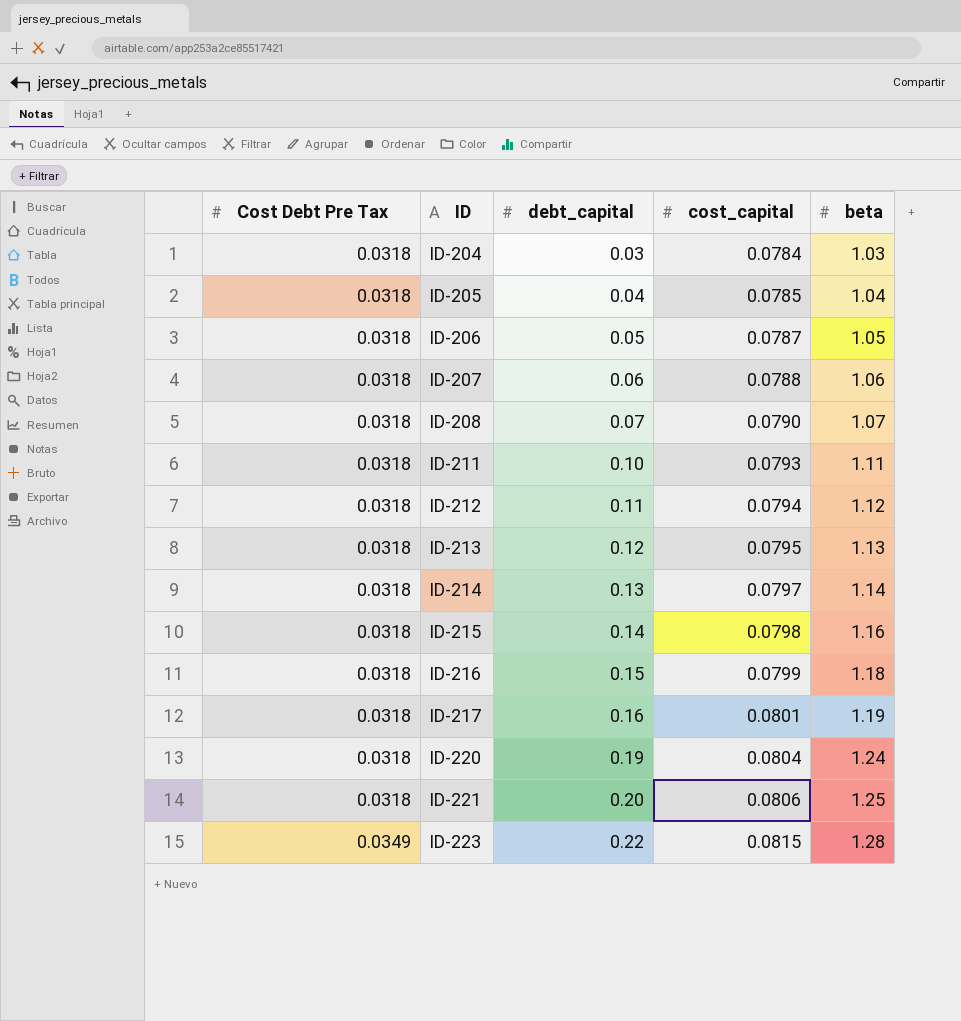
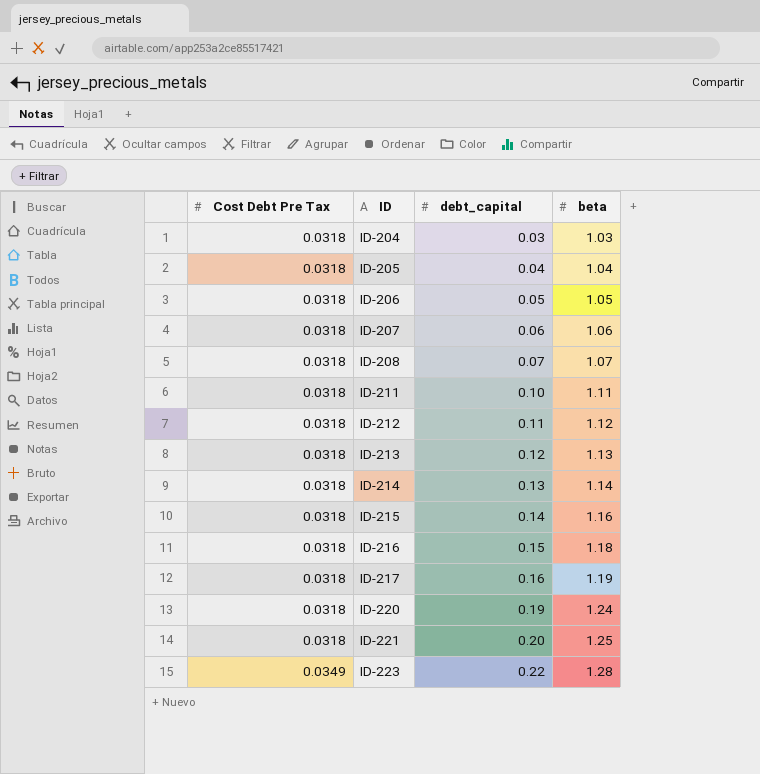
column cost_capital | position: 4 -> none

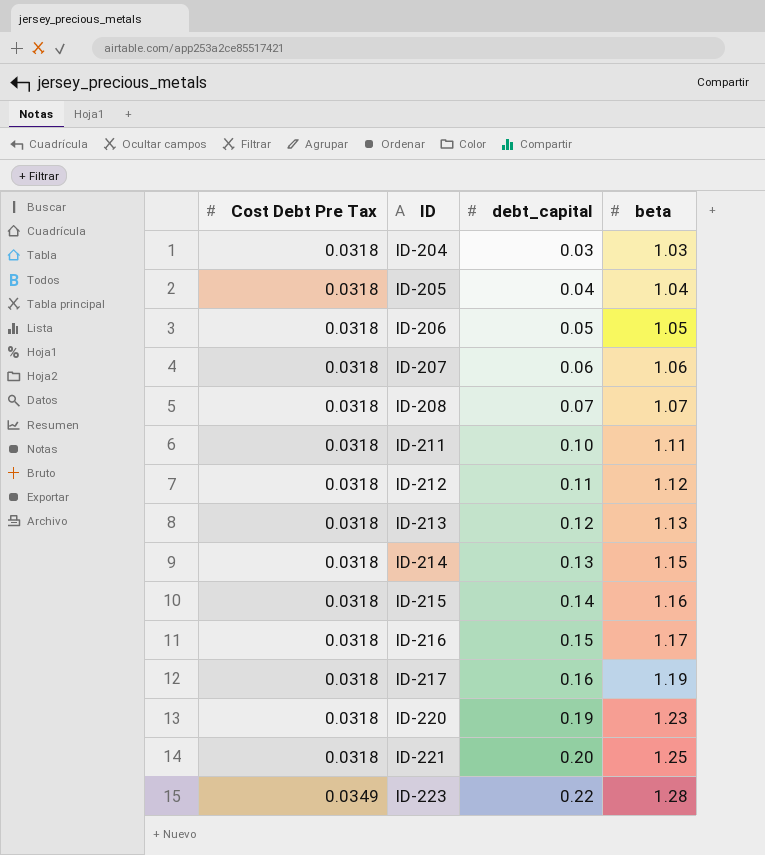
ID-214 | beta: 1.14 -> 1.15
ID-216 | beta: 1.18 -> 1.17
ID-220 | beta: 1.24 -> 1.23

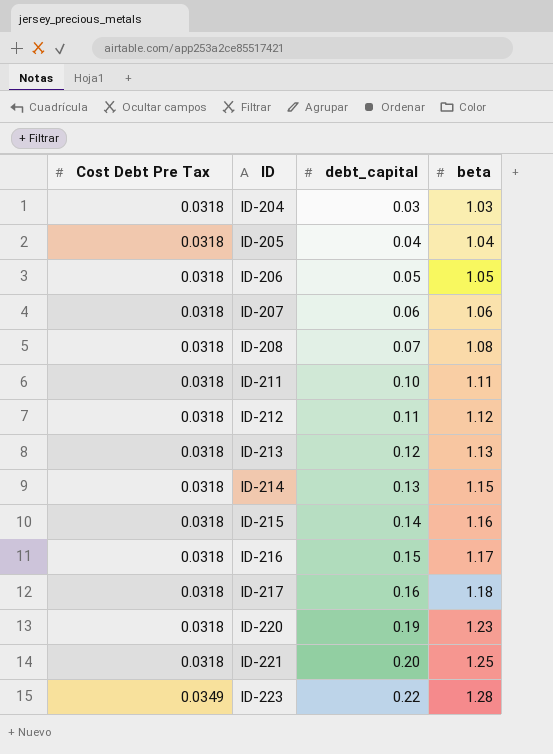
ID-208 | beta: 1.07 -> 1.08
ID-217 | beta: 1.19 -> 1.18

